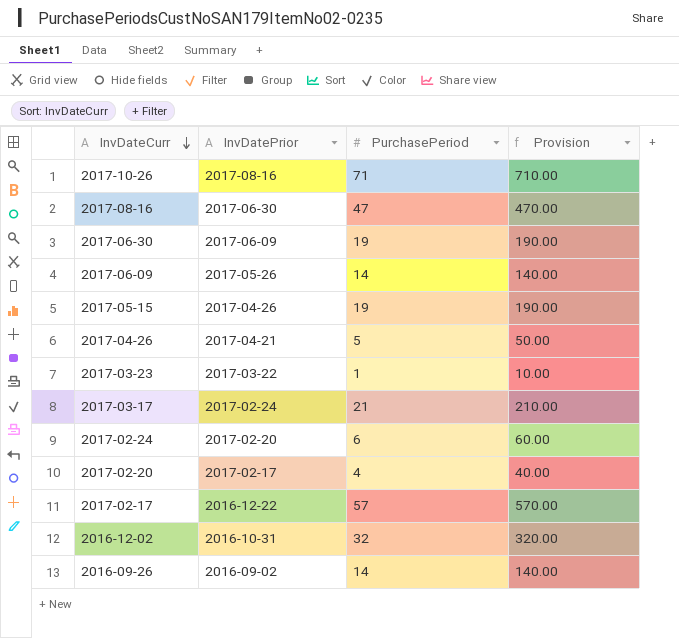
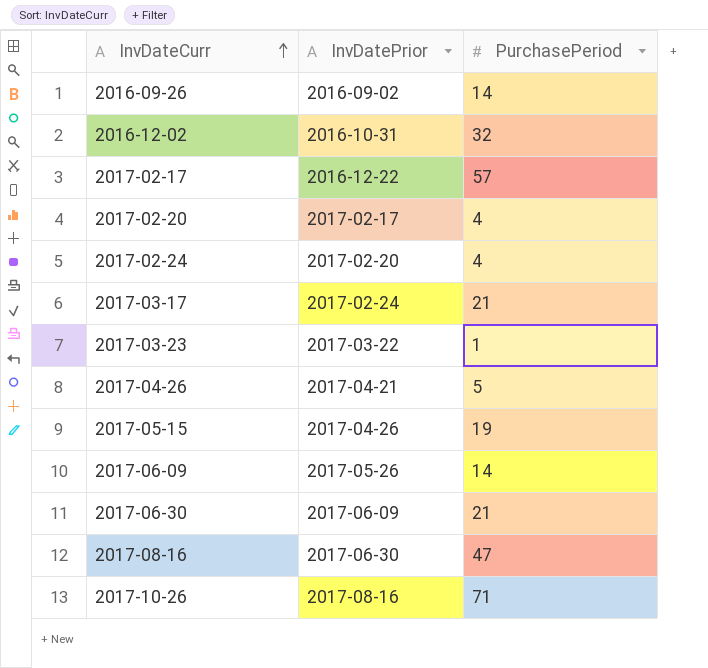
row order: InvDateCurr descending -> InvDateCurr ascending
column Provision | formula: [PurchasePeriod] * 10 -> none
2017-02-24 | PurchasePeriod: 6 -> 4
2017-06-30 | PurchasePeriod: 19 -> 21

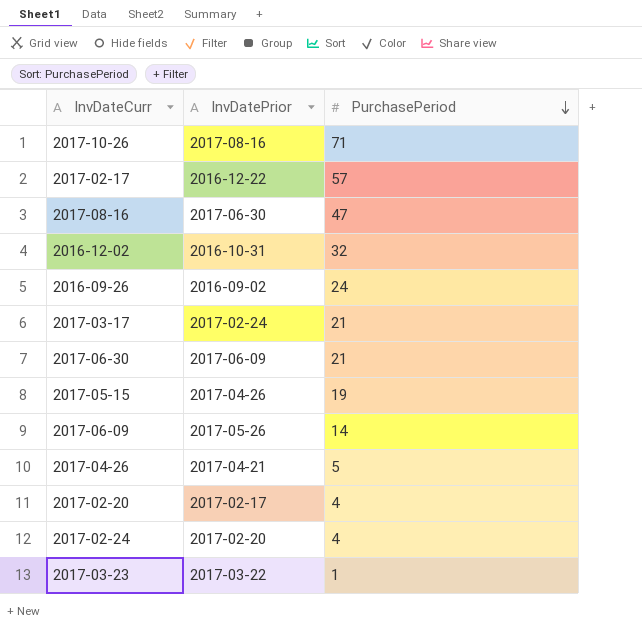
row order: InvDateCurr ascending -> PurchasePeriod descending
2016-09-26 | PurchasePeriod: 14 -> 24

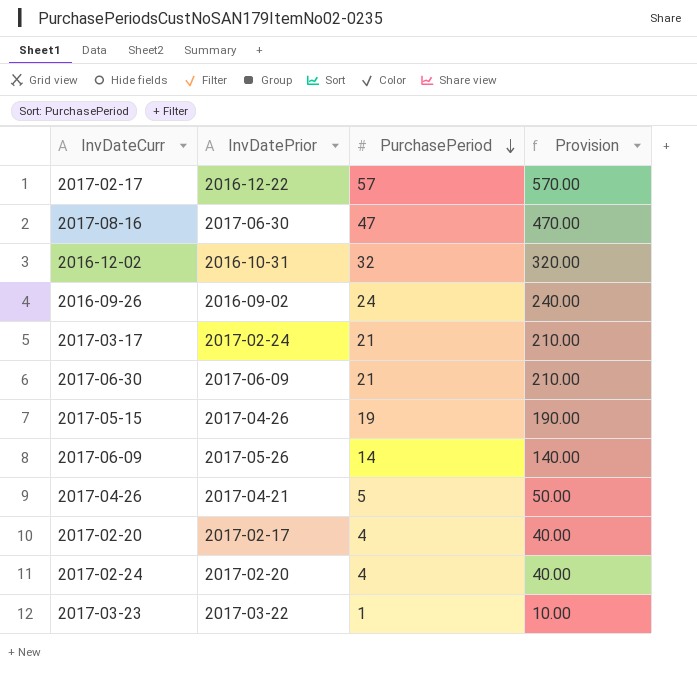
column Provision | formula: none -> [PurchasePeriod] * 10
row 2017-10-26: 2017-08-16 | 71 -> none

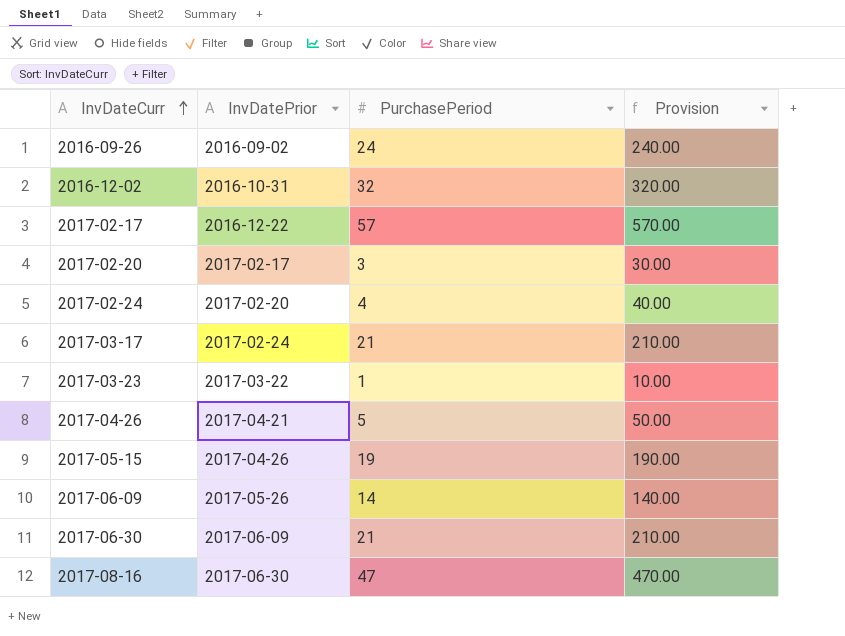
row order: PurchasePeriod descending -> InvDateCurr ascending
2017-02-20 | PurchasePeriod: 4 -> 3
2017-02-20 | Provision: 40.00 -> 30.00

